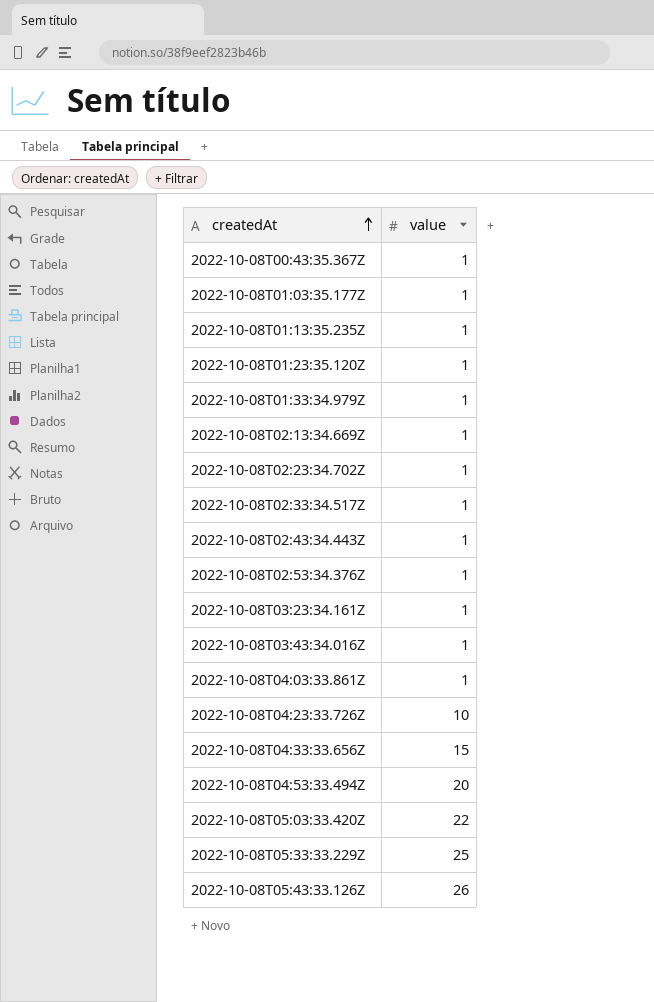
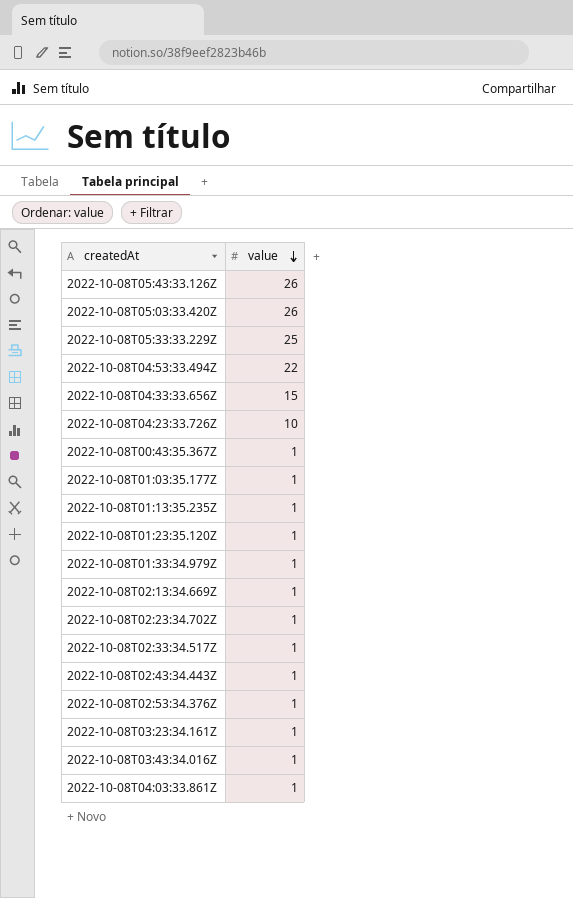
row order: createdAt ascending -> value descending
2022-10-08T05:03:33.420Z | value: 22 -> 26
2022-10-08T04:53:33.494Z | value: 20 -> 22

